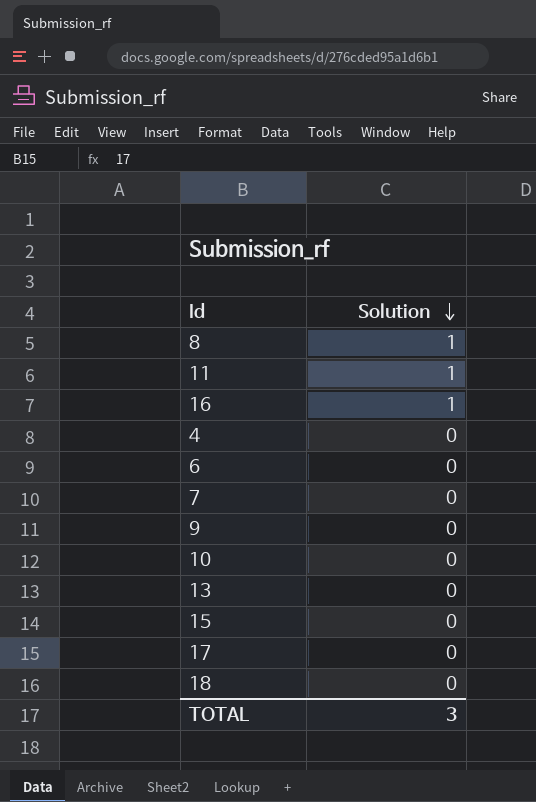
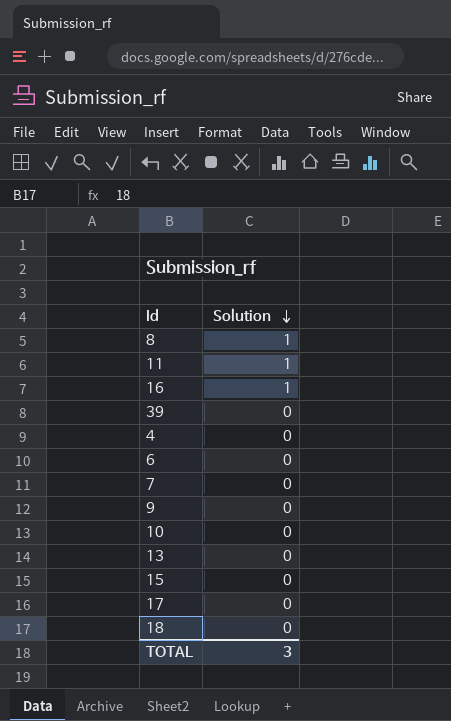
row 39: none -> 0

